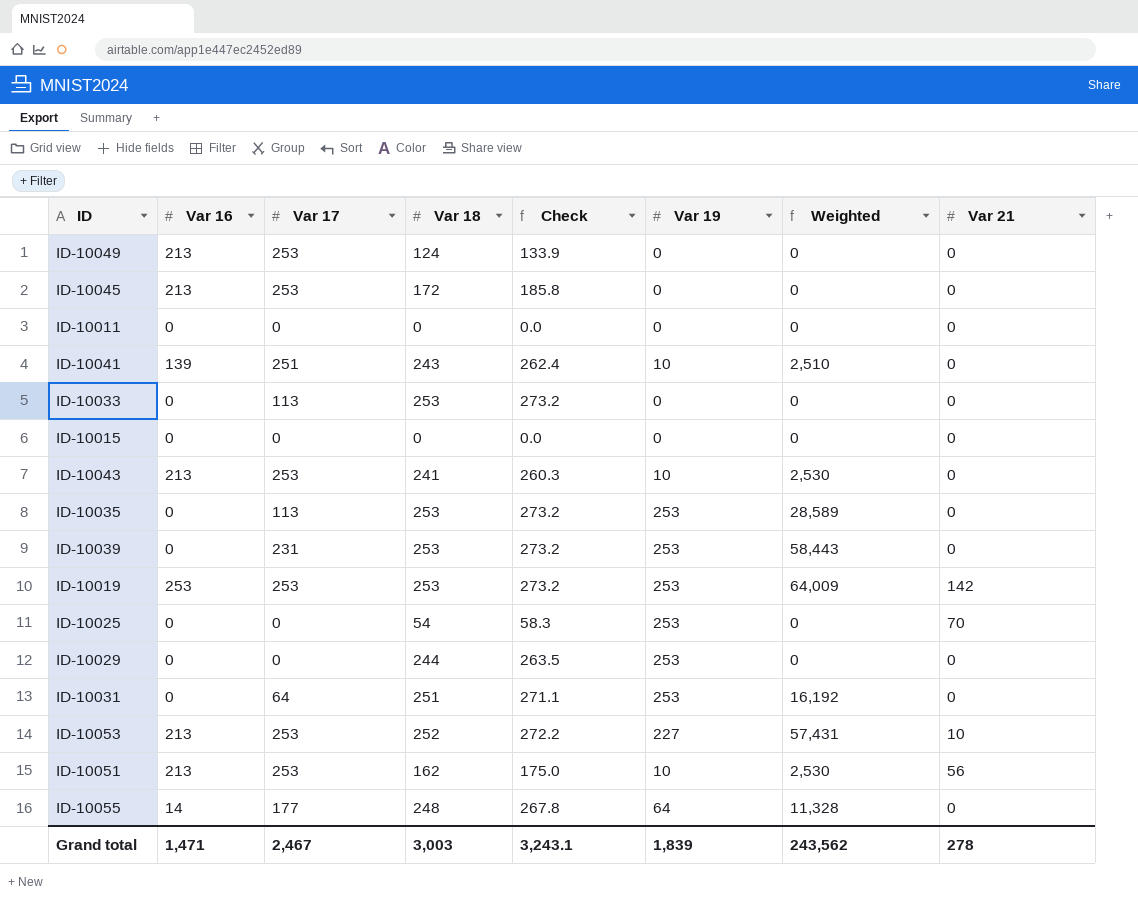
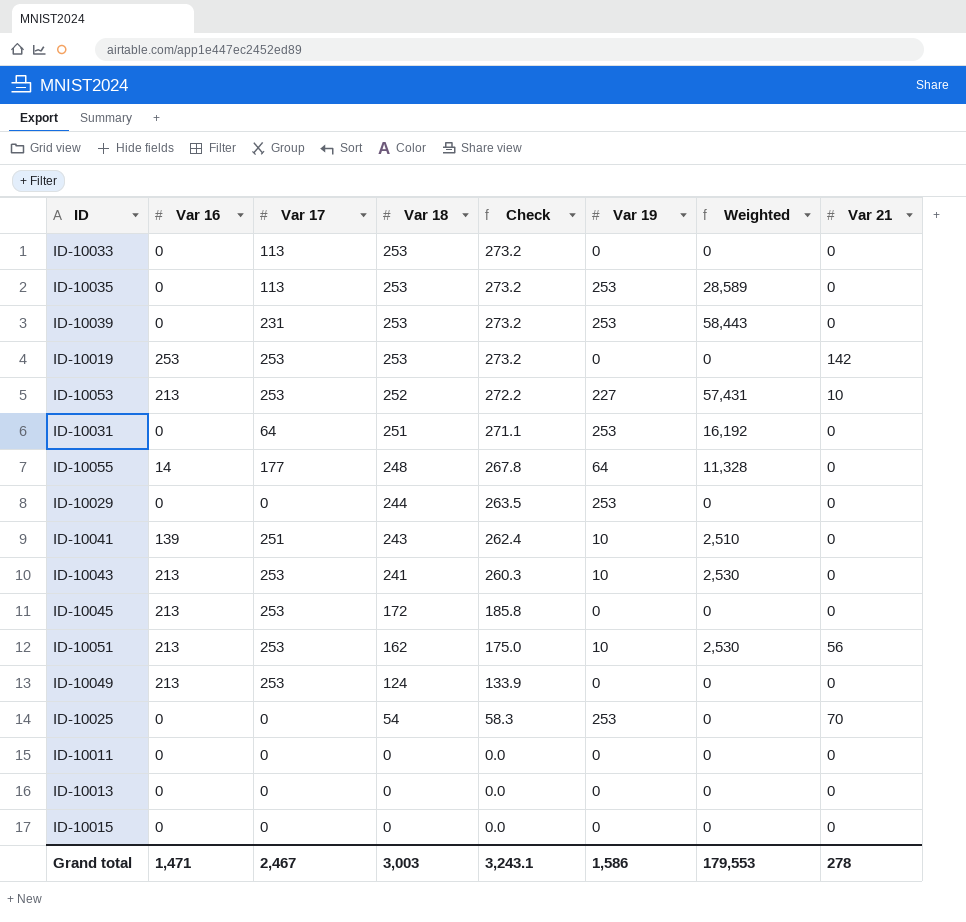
row order: none -> Var 18 descending
ID-10019 | Var 19: 253 -> 0
ID-10019 | Weighted: 64,009 -> 0
row ID-10013: none -> 0 | 0 | 0 | 0.0 | 0 | 0 | 0
Grand total | Var 19: 1,839 -> 1,586
Grand total | Weighted: 243,562 -> 179,553

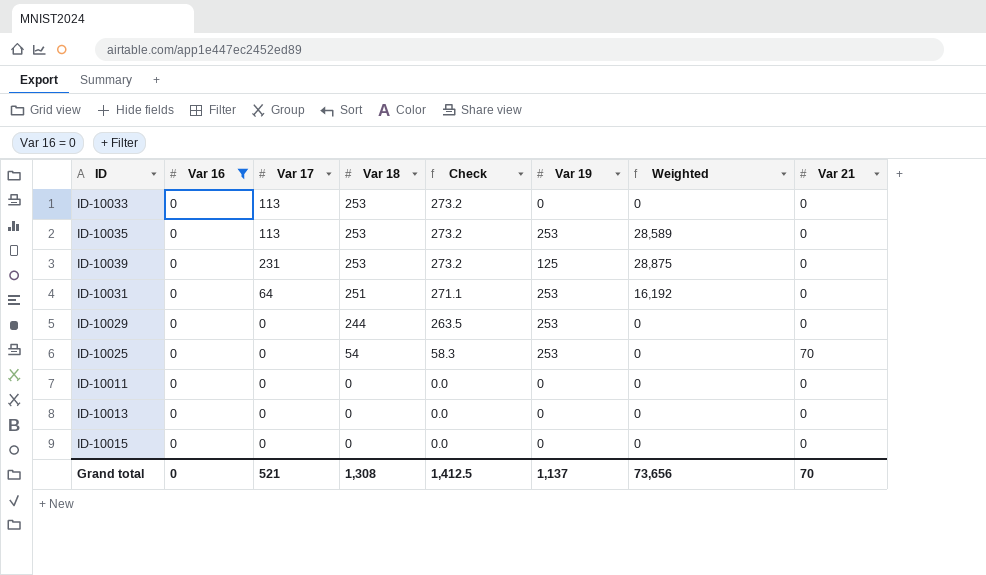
filter: none -> Var 16 = 0
ID-10039 | Var 19: 253 -> 125
ID-10039 | Weighted: 58,443 -> 28,875
Grand total | Var 16: 1,471 -> 0
Grand total | Var 17: 2,467 -> 521
Grand total | Var 18: 3,003 -> 1,308
Grand total | Check: 3,243.1 -> 1,412.5
Grand total | Var 19: 1,586 -> 1,137
Grand total | Weighted: 179,553 -> 73,656
Grand total | Var 21: 278 -> 70

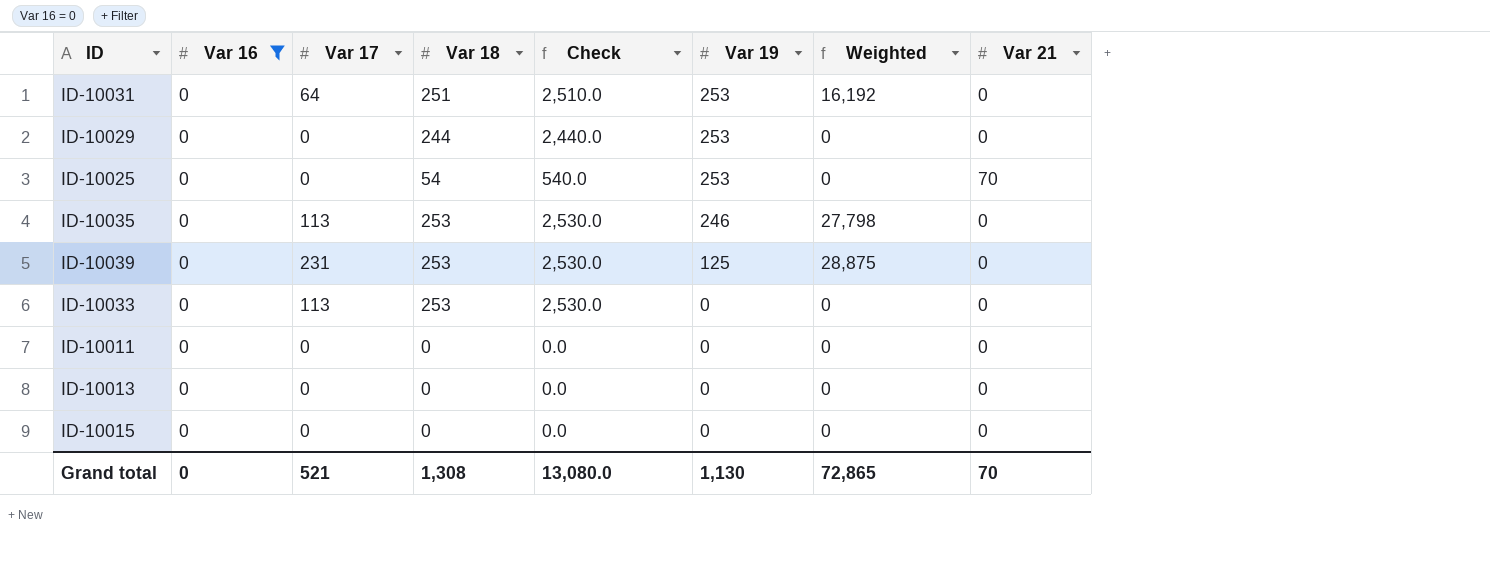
row order: Var 18 descending -> Var 19 descending
column Check | formula: [Var 18] * 1.08 -> [Var 18] * 10
ID-10035 | Var 19: 253 -> 246
ID-10035 | Weighted: 28,589 -> 27,798
Grand total | Check: 1,412.5 -> 13,080.0
Grand total | Var 19: 1,137 -> 1,130
Grand total | Weighted: 73,656 -> 72,865

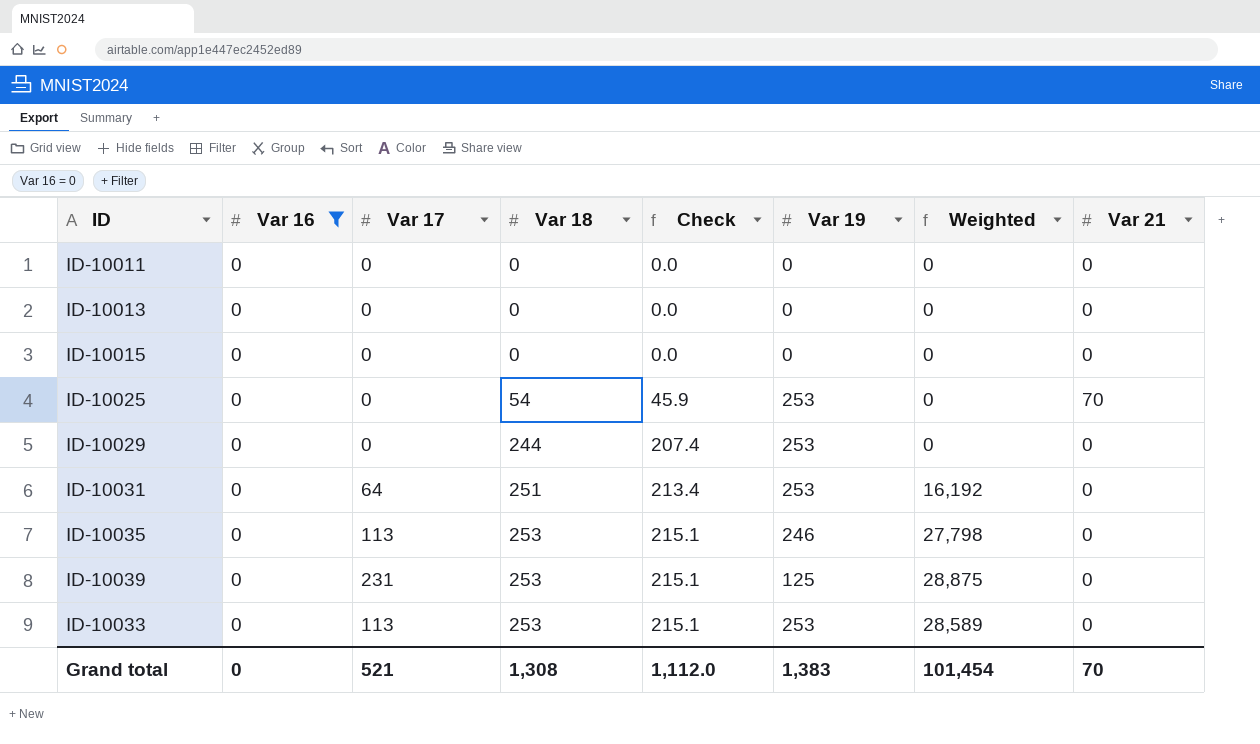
row order: Var 19 descending -> Var 18 ascending
column Check | formula: [Var 18] * 10 -> [Var 18] * 0.85
ID-10033 | Var 19: 0 -> 253
ID-10033 | Weighted: 0 -> 28,589
Grand total | Check: 13,080.0 -> 1,112.0
Grand total | Var 19: 1,130 -> 1,383
Grand total | Weighted: 72,865 -> 101,454

